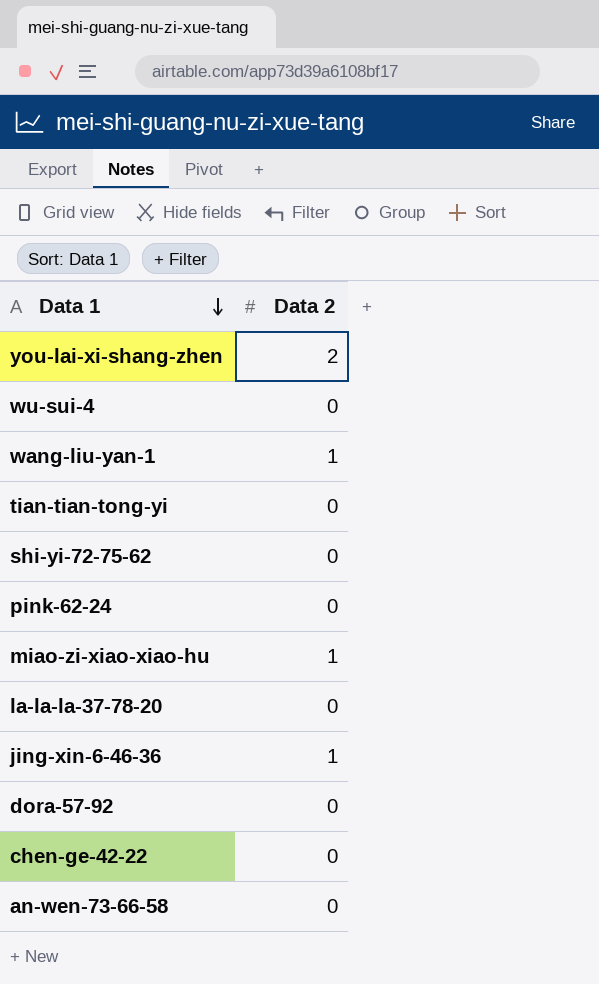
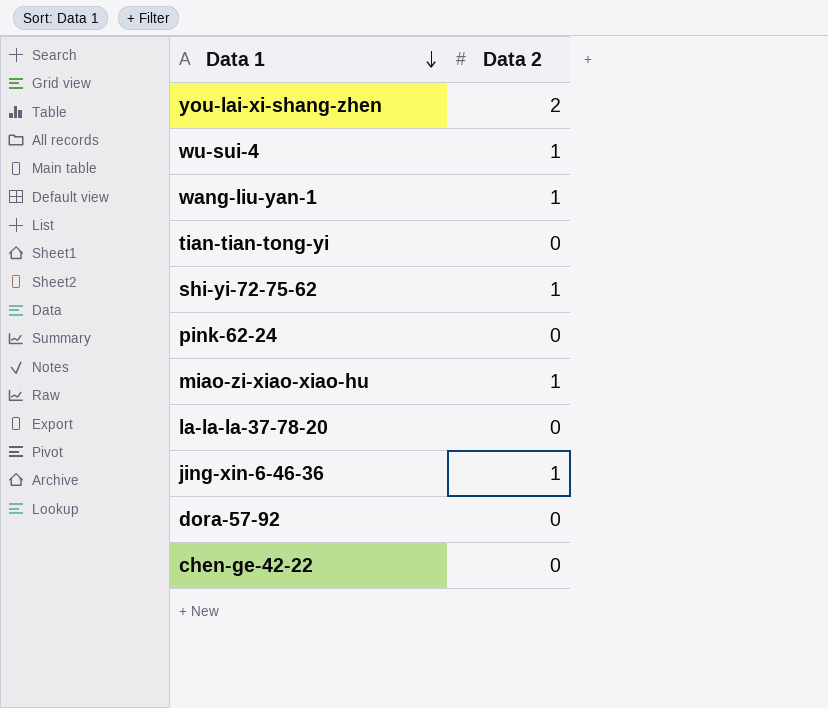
row an-wen-73-66-58: 0 -> none
wu-sui-4 | Data 2: 0 -> 1
shi-yi-72-75-62 | Data 2: 0 -> 1

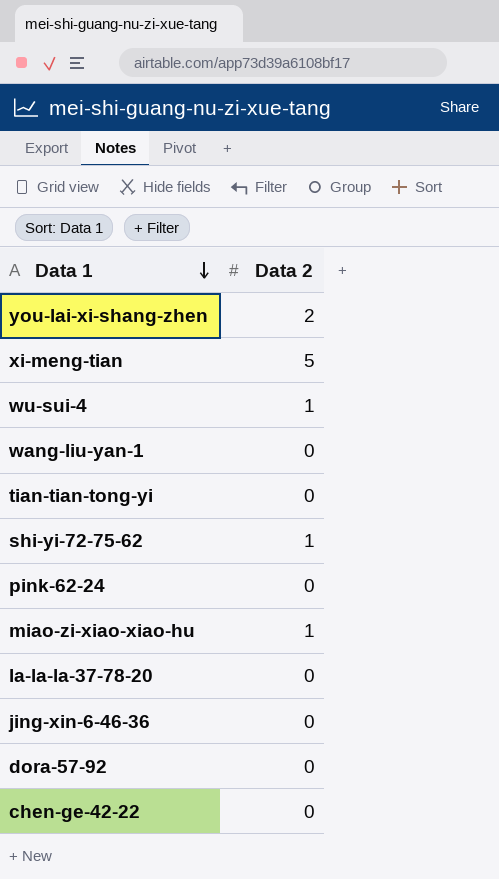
row xi-meng-tian: none -> 5
wang-liu-yan-1 | Data 2: 1 -> 0
jing-xin-6-46-36 | Data 2: 1 -> 0

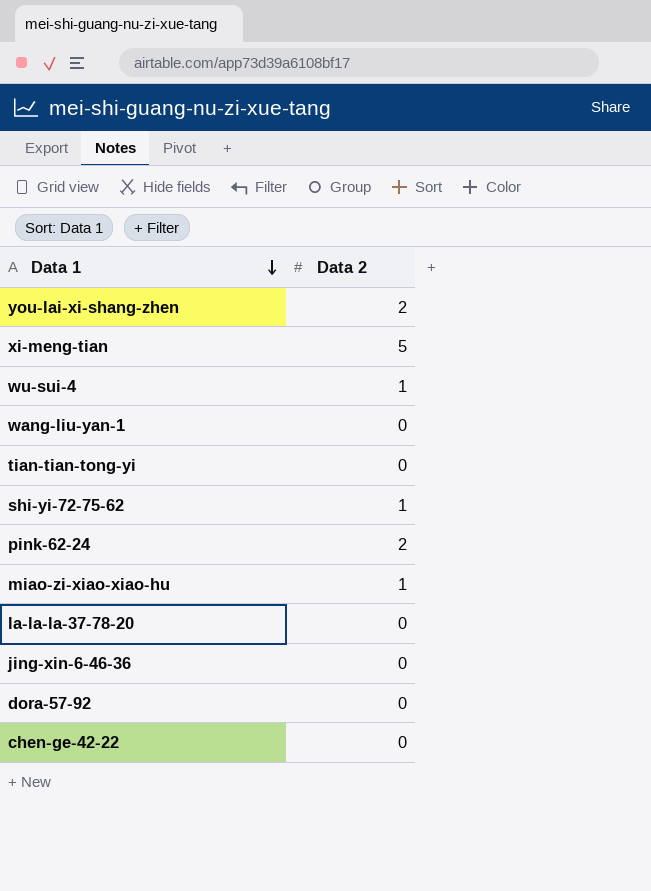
pink-62-24 | Data 2: 0 -> 2

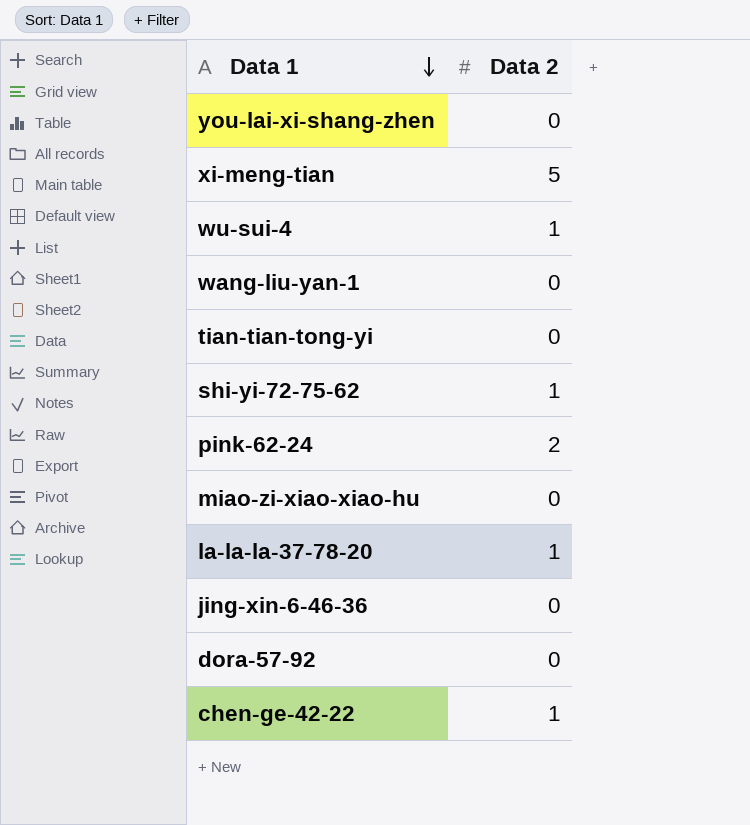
you-lai-xi-shang-zhen | Data 2: 2 -> 0
miao-zi-xiao-xiao-hu | Data 2: 1 -> 0
la-la-la-37-78-20 | Data 2: 0 -> 1
chen-ge-42-22 | Data 2: 0 -> 1

